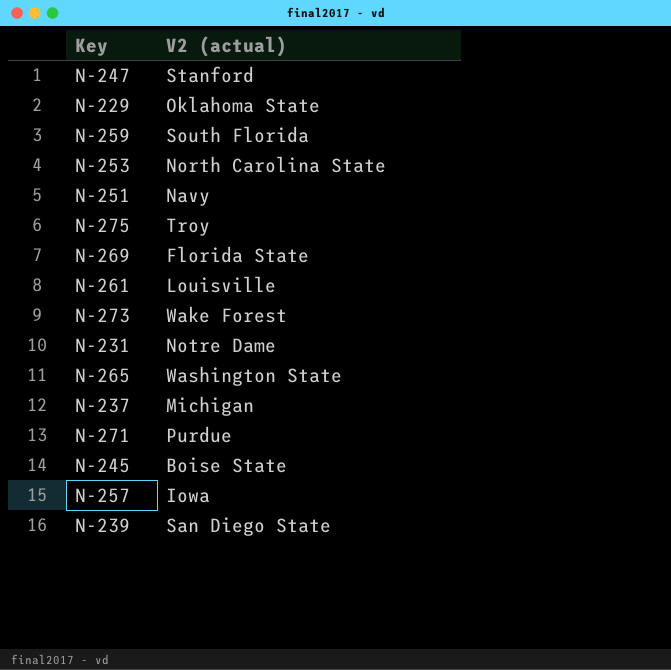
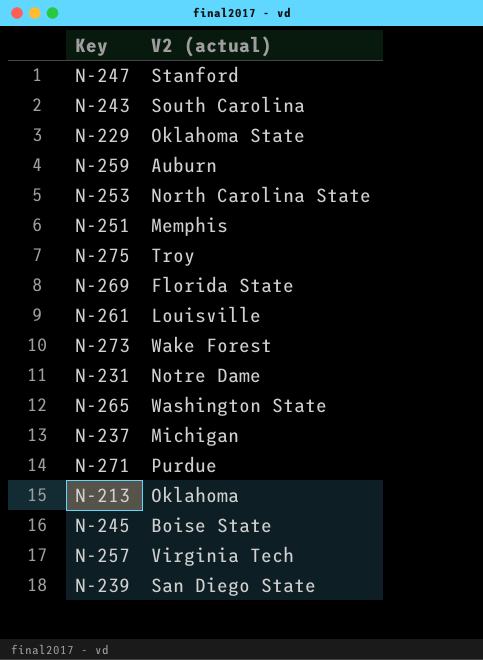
row N-243: none -> South Carolina
N-259 | V2 (actual): South Florida -> Auburn
N-251 | V2 (actual): Navy -> Memphis
row N-213: none -> Oklahoma
N-257 | V2 (actual): Iowa -> Virginia Tech

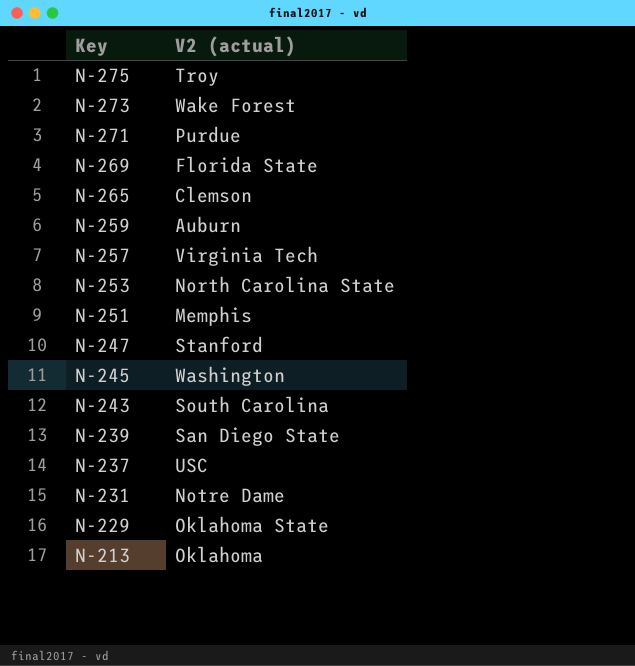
row order: none -> Key descending
row N-261: Louisville -> none
N-265 | V2 (actual): Washington State -> Clemson
N-245 | V2 (actual): Boise State -> Washington
N-237 | V2 (actual): Michigan -> USC

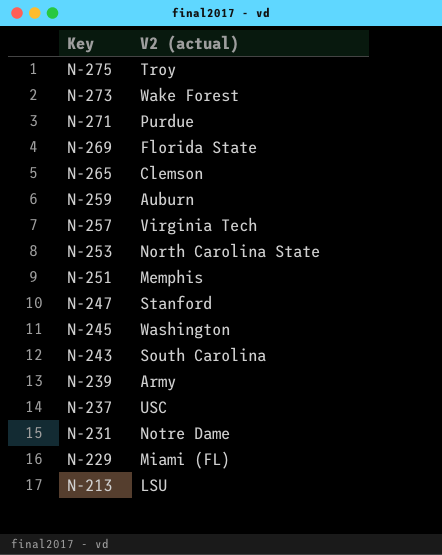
N-239 | V2 (actual): San Diego State -> Army
N-229 | V2 (actual): Oklahoma State -> Miami (FL)
N-213 | V2 (actual): Oklahoma -> LSU

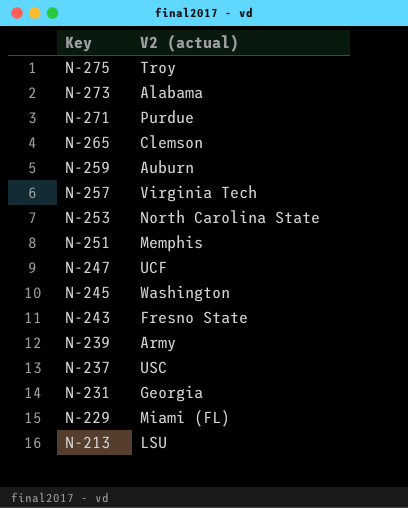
row N-269: Florida State -> none
N-273 | V2 (actual): Wake Forest -> Alabama
N-247 | V2 (actual): Stanford -> UCF
N-243 | V2 (actual): South Carolina -> Fresno State
N-231 | V2 (actual): Notre Dame -> Georgia

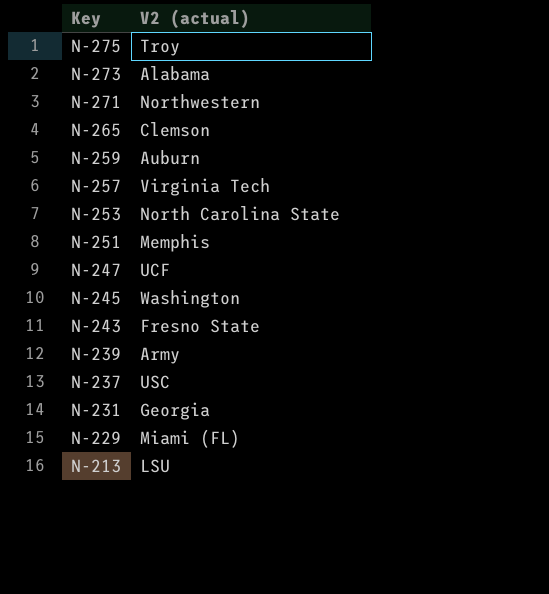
N-271 | V2 (actual): Purdue -> Northwestern

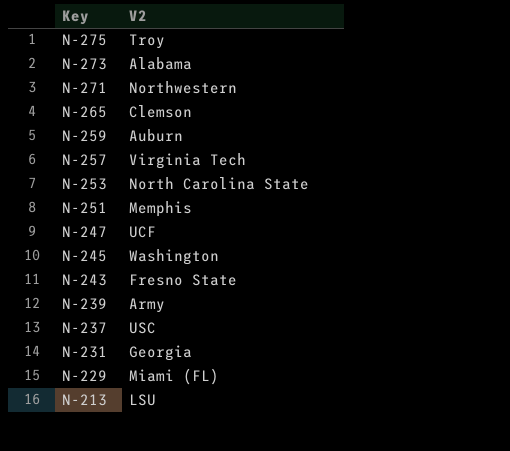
column name: V2 (actual) -> V2

